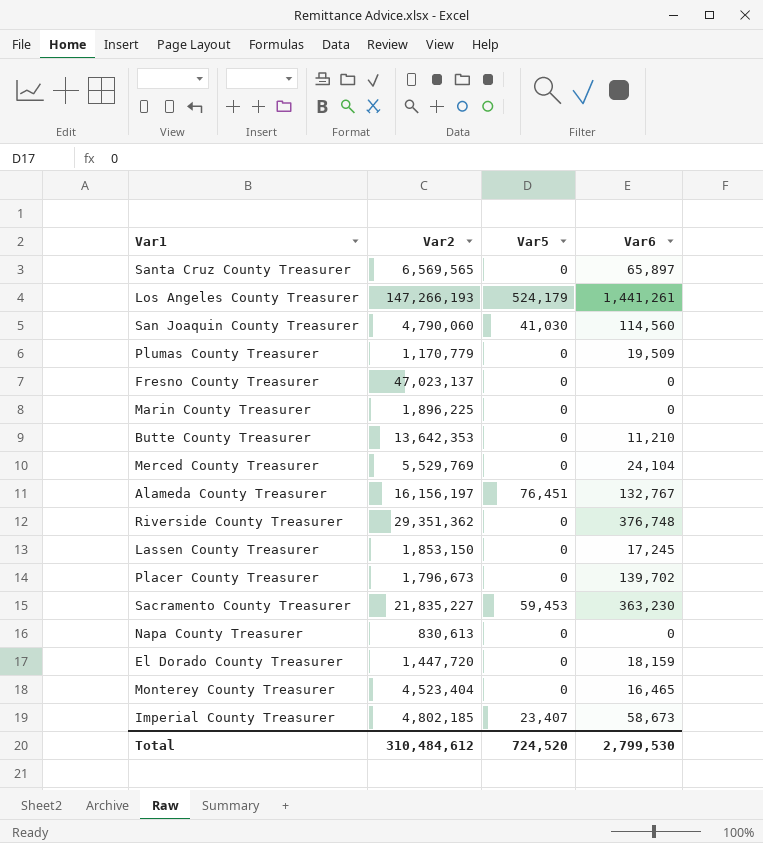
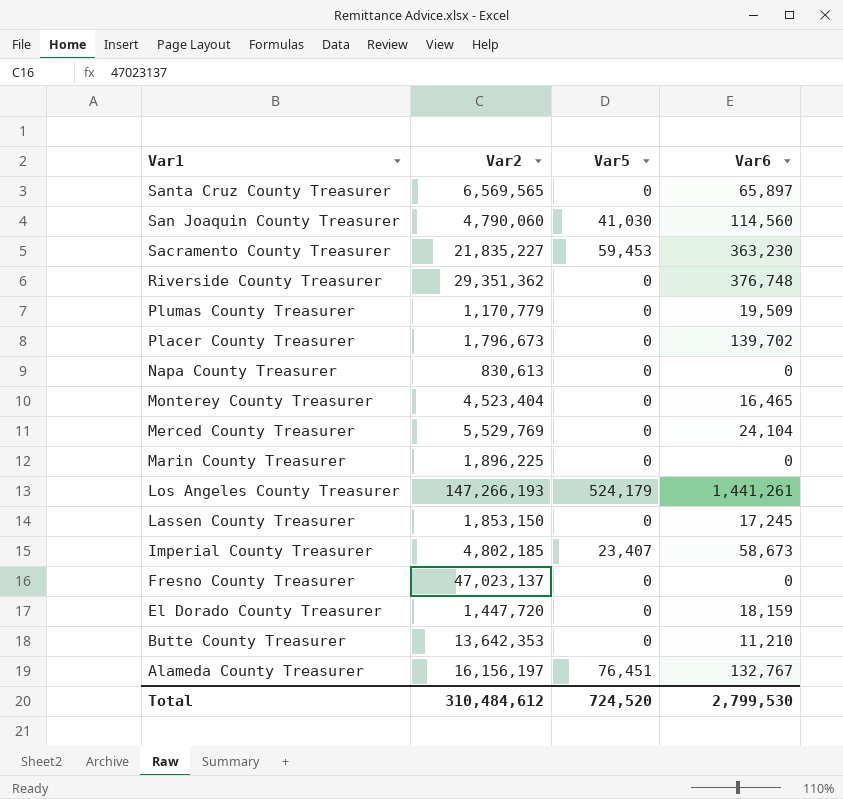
row order: none -> Var1 descending

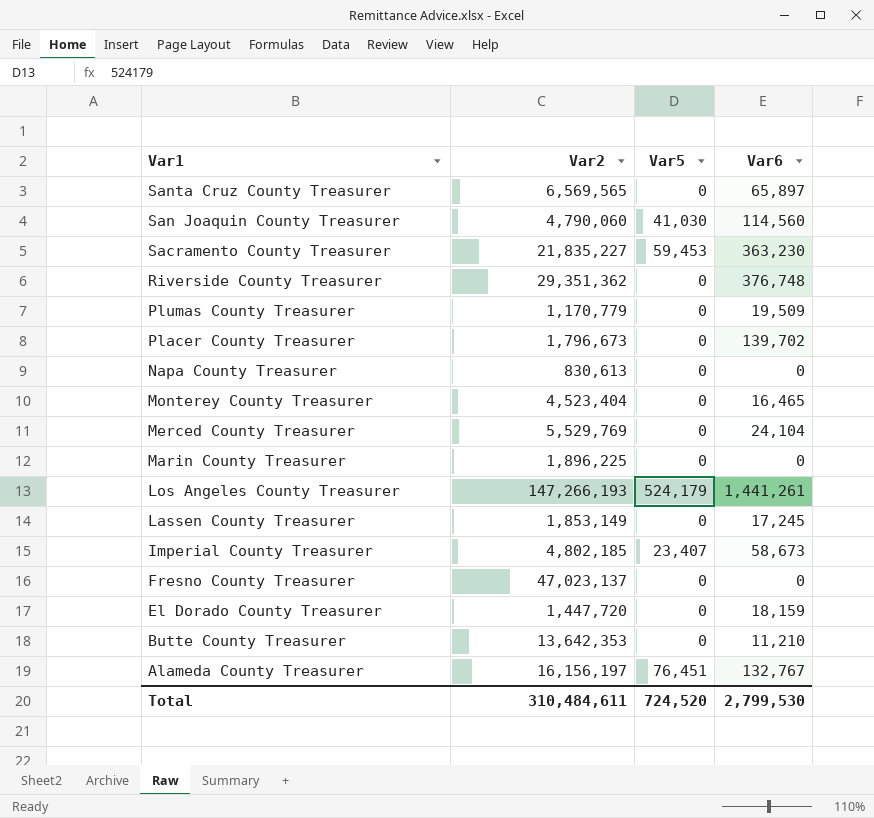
Lassen County Treasurer | Var2: 1,853,150 -> 1,853,149
Total | Var2: 310,484,612 -> 310,484,611

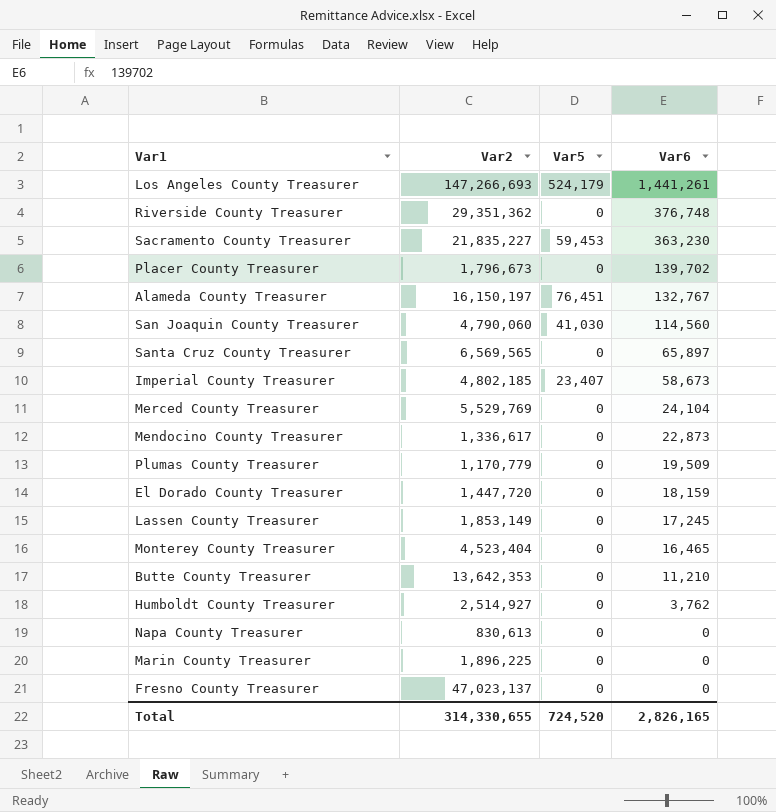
row order: Var1 descending -> Var6 descending
Los Angeles County Treasurer | Var2: 147,266,193 -> 147,266,693
Alameda County Treasurer | Var2: 16,156,197 -> 16,150,197
row Mendocino County Treasurer: none -> 1,336,617 | 0 | 22,873
row Humboldt County Treasurer: none -> 2,514,927 | 0 | 3,762
Total | Var2: 310,484,611 -> 314,330,655
Total | Var6: 2,799,530 -> 2,826,165

